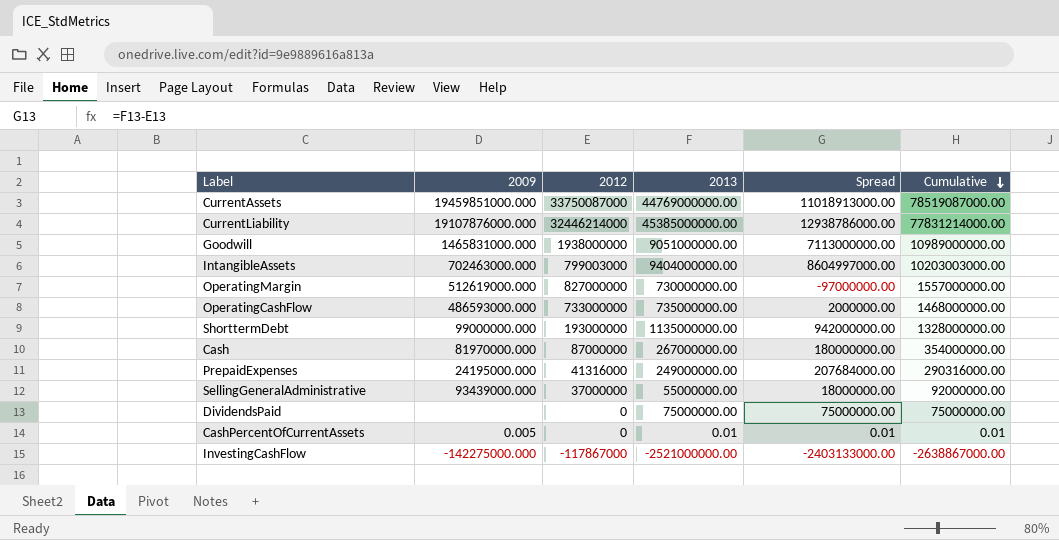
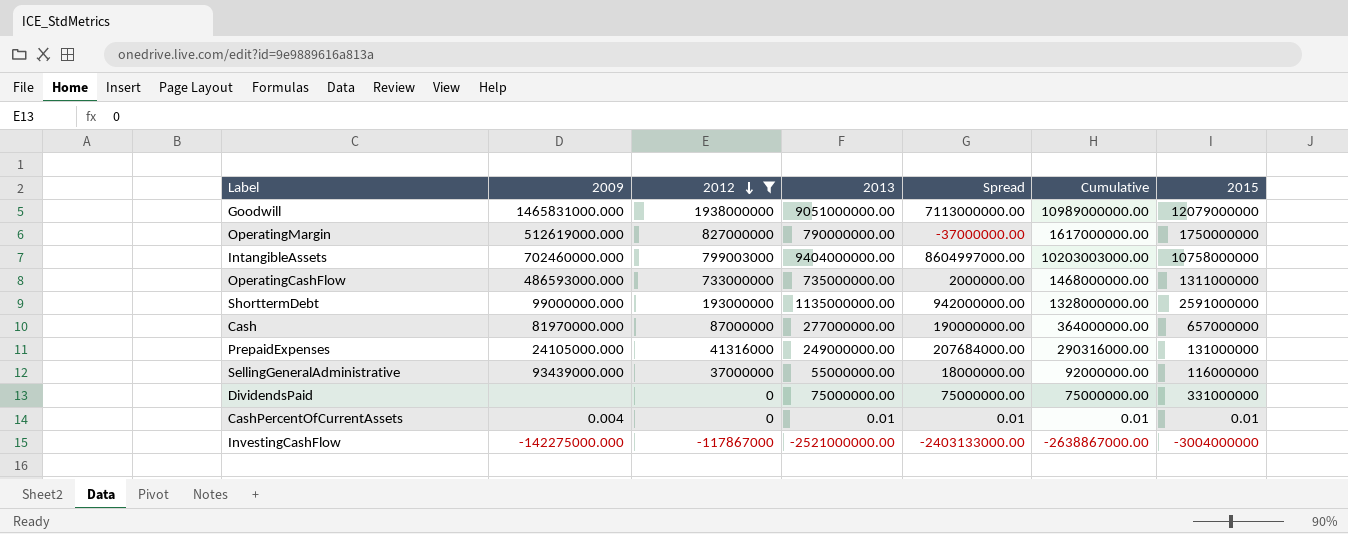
filter: none -> 2012 <= 1938000000
row order: Cumulative descending -> 2012 descending
column 2015 | position: none -> 7
OperatingMargin | 2013: 730000000.00 -> 790000000.00
OperatingMargin | Spread: -97000000.00 -> -37000000.00
OperatingMargin | Cumulative: 1557000000.00 -> 1617000000.00
IntangibleAssets | 2009: 702463000.000 -> 702460000.000
Cash | 2013: 267000000.00 -> 277000000.00
Cash | Spread: 180000000.00 -> 190000000.00
Cash | Cumulative: 354000000.00 -> 364000000.00
PrepaidExpenses | 2009: 24195000.000 -> 24105000.000
CashPercentOfCurrentAssets | 2009: 0.005 -> 0.004

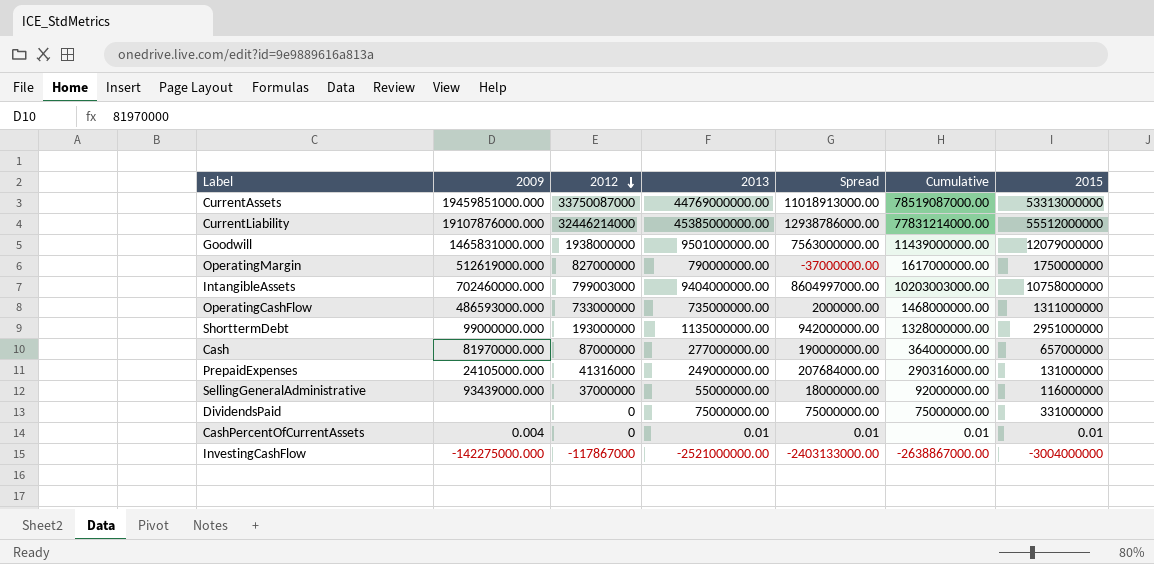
filter: 2012 <= 1938000000 -> none
Goodwill | 2013: 9051000000.00 -> 9501000000.00
Goodwill | Spread: 7113000000.00 -> 7563000000.00
Goodwill | Cumulative: 10989000000.00 -> 11439000000.00
ShorttermDebt | 2015: 2591000000 -> 2951000000

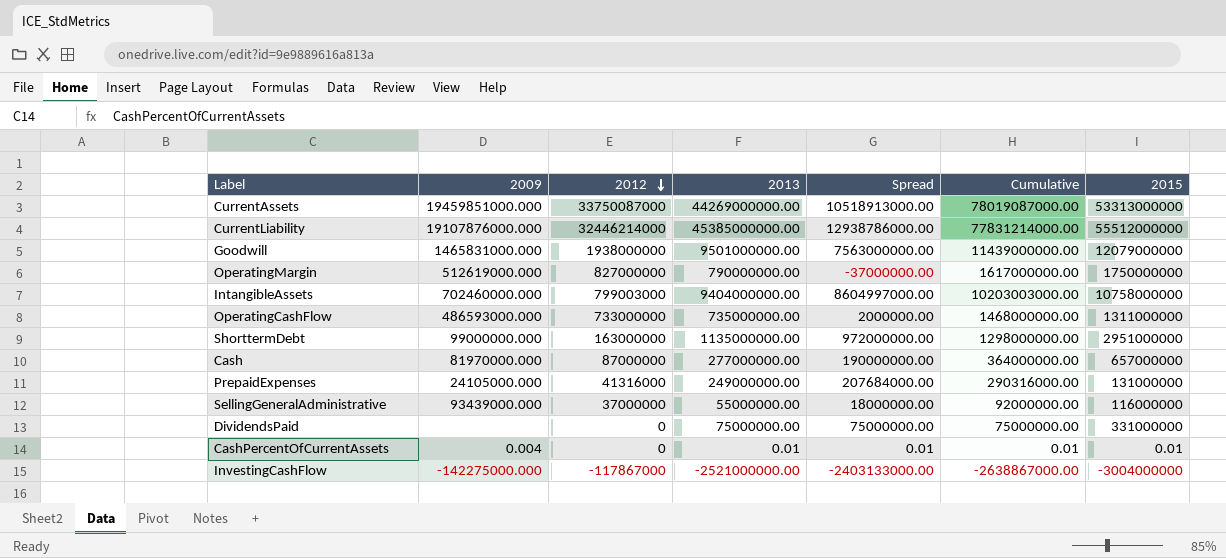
CurrentAssets | 2013: 44769000000.00 -> 44269000000.00
CurrentAssets | Spread: 11018913000.00 -> 10518913000.00
CurrentAssets | Cumulative: 78519087000.00 -> 78019087000.00
ShorttermDebt | 2012: 193000000 -> 163000000
ShorttermDebt | Spread: 942000000.00 -> 972000000.00
ShorttermDebt | Cumulative: 1328000000.00 -> 1298000000.00

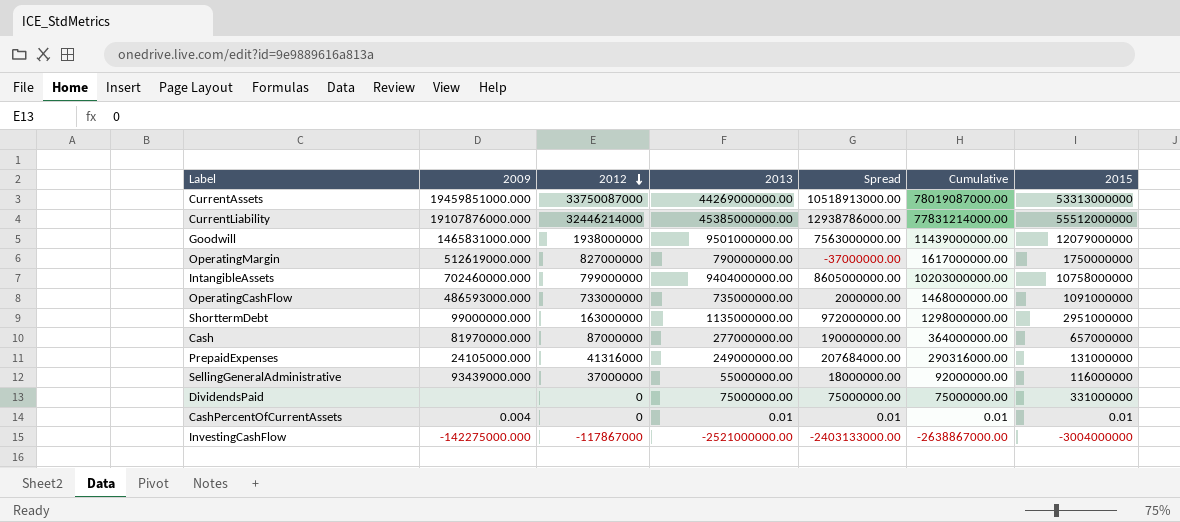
IntangibleAssets | 2012: 799003000 -> 799000000
IntangibleAssets | Spread: 8604997000.00 -> 8605000000.00
IntangibleAssets | Cumulative: 10203003000.00 -> 10203000000.00
OperatingCashFlow | 2015: 1311000000 -> 1091000000

